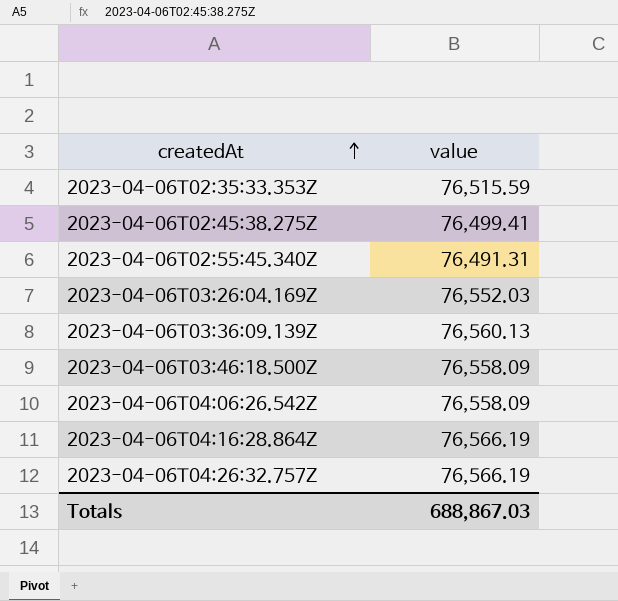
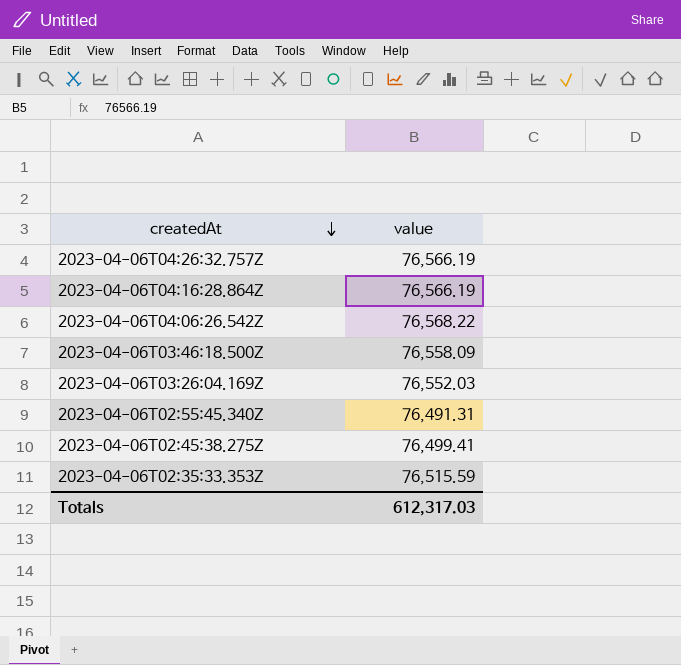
row order: createdAt ascending -> createdAt descending
row 2023-04-06T03:36:09.139Z: 76,560.13 -> none
2023-04-06T04:06:26.542Z | value: 76,558.09 -> 76,568.22
Totals | value: 688,867.03 -> 612,317.03

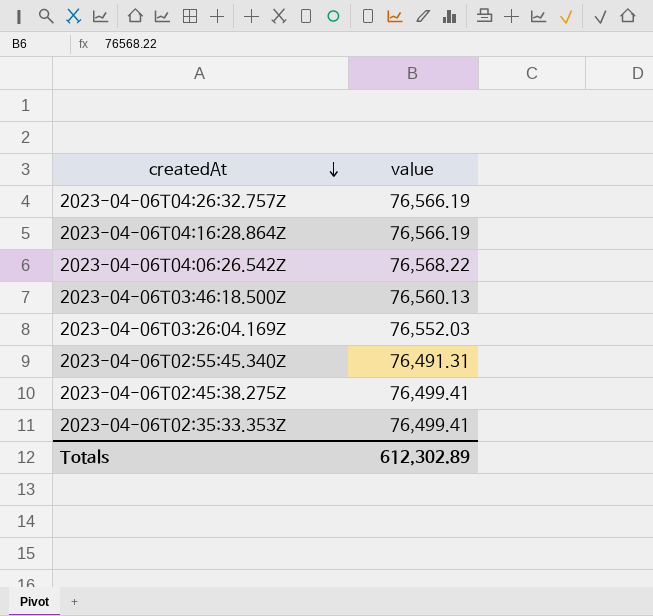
2023-04-06T03:46:18.500Z | value: 76,558.09 -> 76,560.13
2023-04-06T02:35:33.353Z | value: 76,515.59 -> 76,499.41
Totals | value: 612,317.03 -> 612,302.89

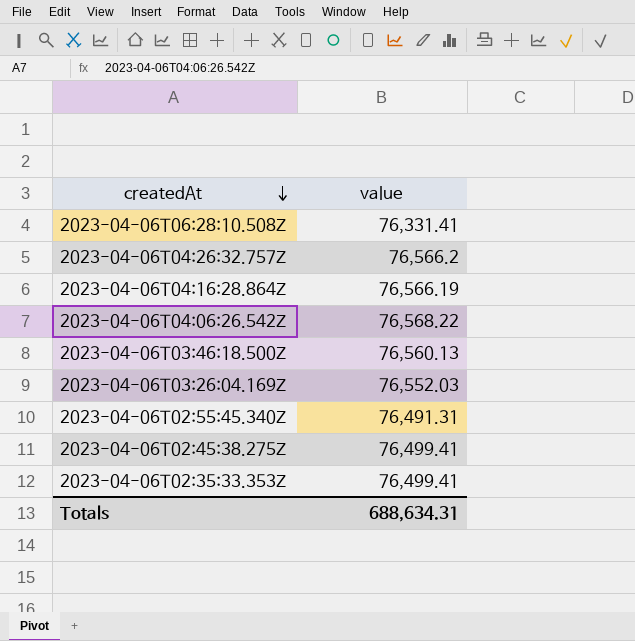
row 2023-04-06T06:28:10.508Z: none -> 76,331.41
2023-04-06T04:26:32.757Z | value: 76,566.19 -> 76,566.2
Totals | value: 612,302.89 -> 688,634.31

